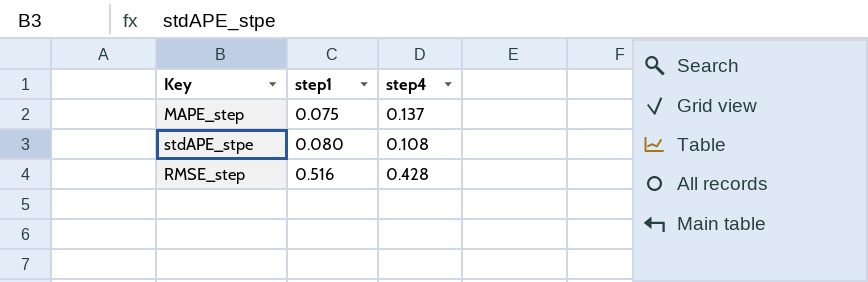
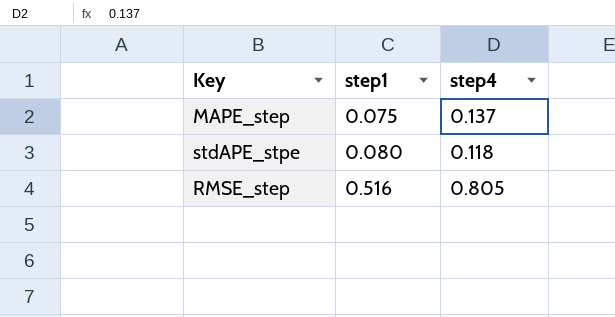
stdAPE_stpe | step4: 0.108 -> 0.118
RMSE_step | step4: 0.428 -> 0.805

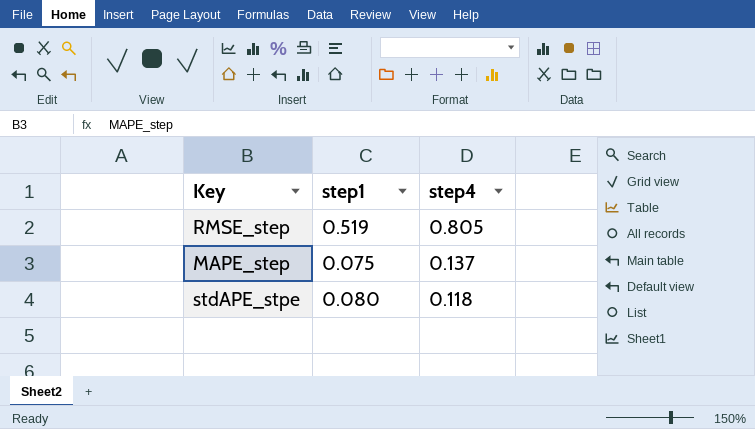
row order: step1 ascending -> step4 descending
RMSE_step | step1: 0.516 -> 0.519

